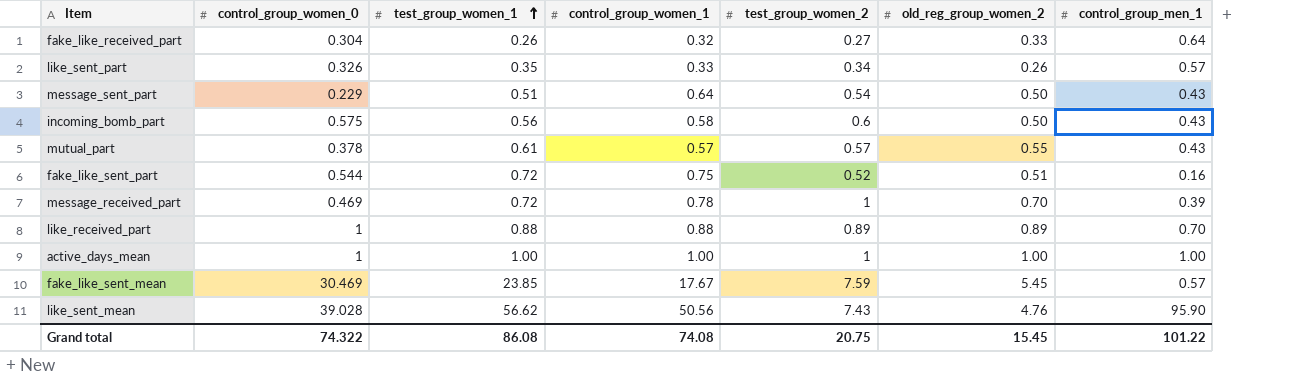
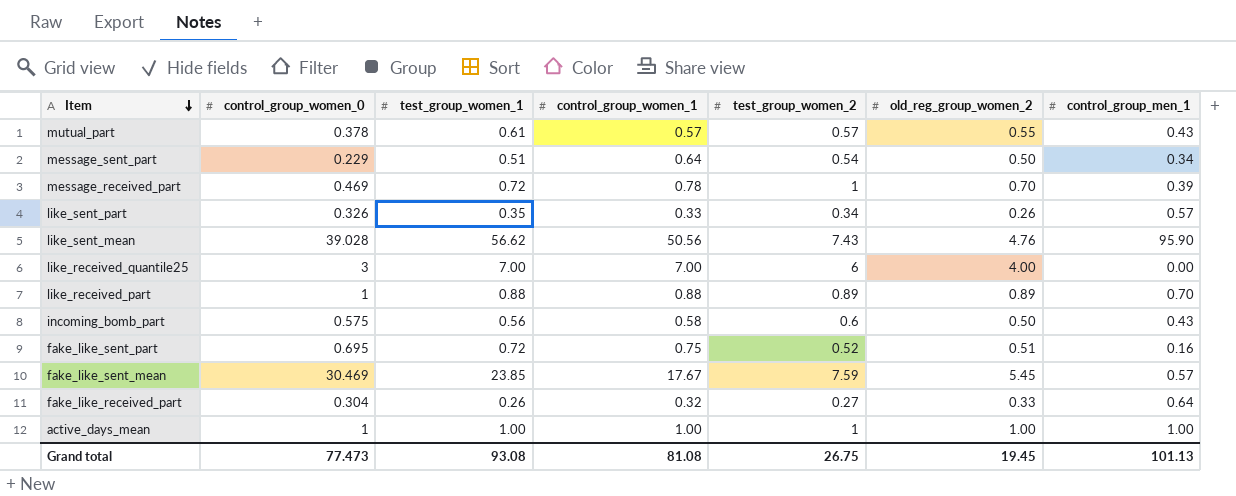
row order: test_group_women_1 ascending -> Item descending
message_sent_part | control_group_men_1: 0.43 -> 0.34
row like_received_quantile25: none -> 3 | 7.00 | 7.00 | 6 | 4.00 | 0.00
fake_like_sent_part | control_group_women_0: 0.544 -> 0.695
Grand total | control_group_women_0: 74.322 -> 77.473
Grand total | test_group_women_1: 86.08 -> 93.08
Grand total | control_group_women_1: 74.08 -> 81.08
Grand total | test_group_women_2: 20.75 -> 26.75
Grand total | old_reg_group_women_2: 15.45 -> 19.45
Grand total | control_group_men_1: 101.22 -> 101.13

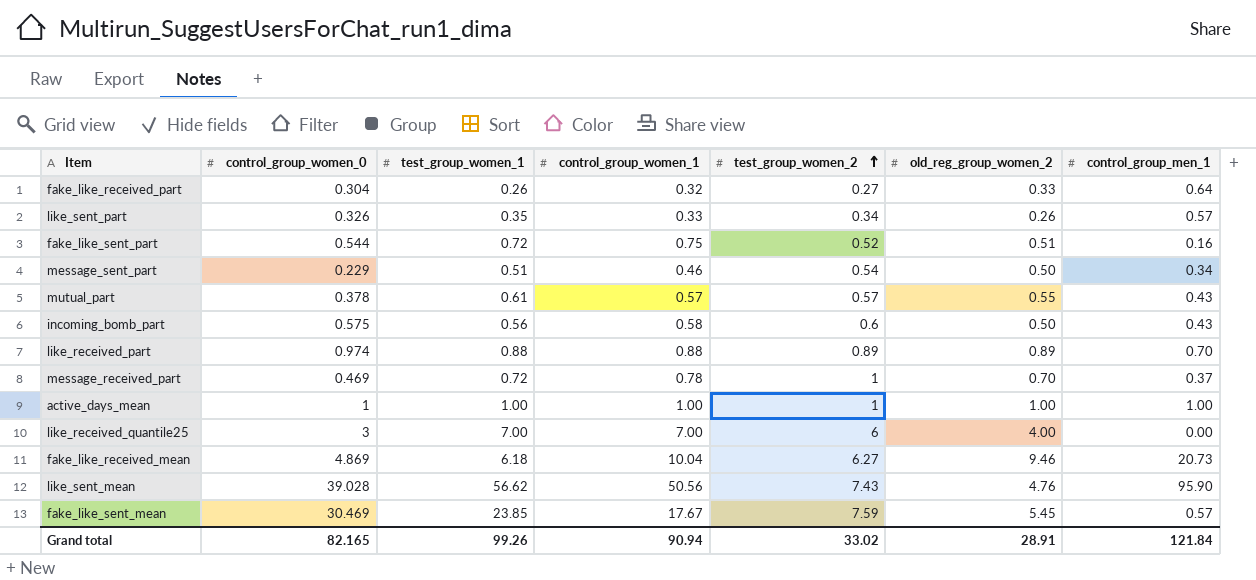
row order: Item descending -> test_group_women_2 ascending
fake_like_sent_part | control_group_women_0: 0.695 -> 0.544
message_sent_part | control_group_women_1: 0.64 -> 0.46
like_received_part | control_group_women_0: 1 -> 0.974
message_received_part | control_group_men_1: 0.39 -> 0.37
row fake_like_received_mean: none -> 4.869 | 6.18 | 10.04 | 6.27 | 9.46 | 20.73
Grand total | control_group_women_0: 77.473 -> 82.165
Grand total | test_group_women_1: 93.08 -> 99.26
Grand total | control_group_women_1: 81.08 -> 90.94
Grand total | test_group_women_2: 26.75 -> 33.02
Grand total | old_reg_group_women_2: 19.45 -> 28.91
Grand total | control_group_men_1: 101.13 -> 121.84

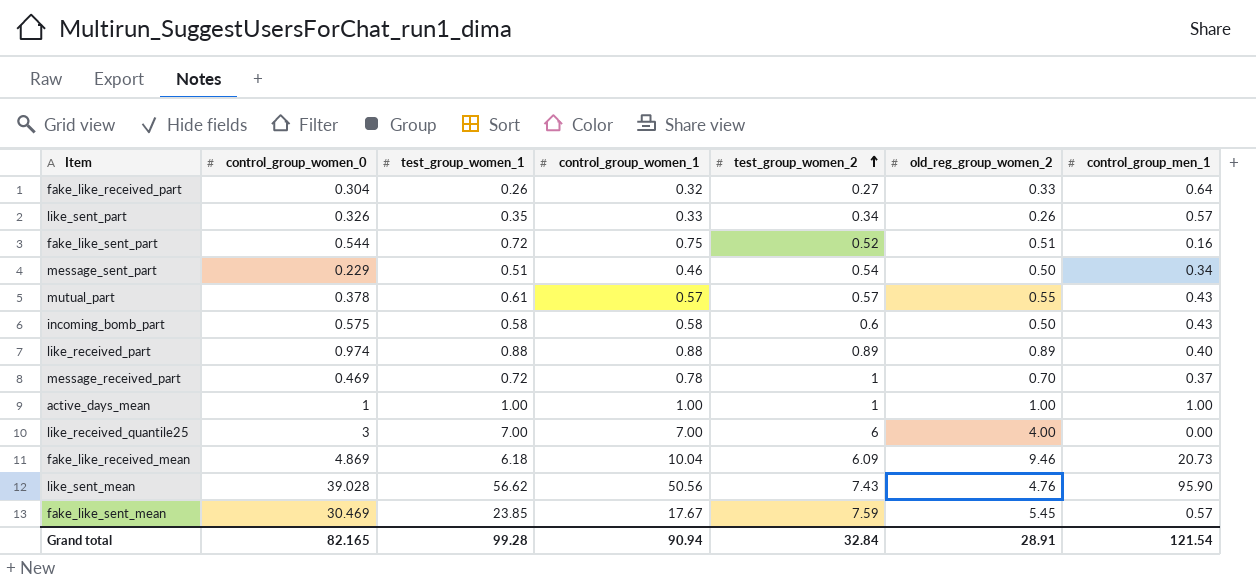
incoming_bomb_part | test_group_women_1: 0.56 -> 0.58
like_received_part | control_group_men_1: 0.70 -> 0.40
fake_like_received_mean | test_group_women_2: 6.27 -> 6.09
Grand total | test_group_women_1: 99.26 -> 99.28
Grand total | test_group_women_2: 33.02 -> 32.84
Grand total | control_group_men_1: 121.84 -> 121.54

